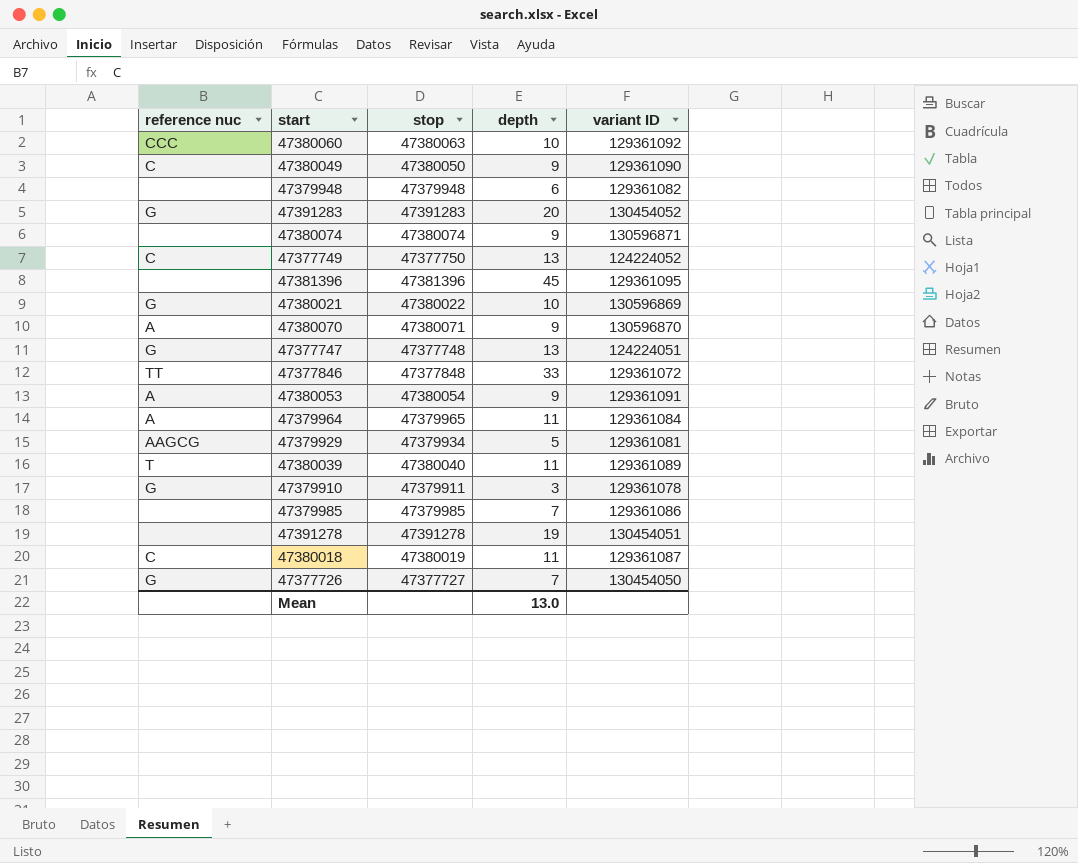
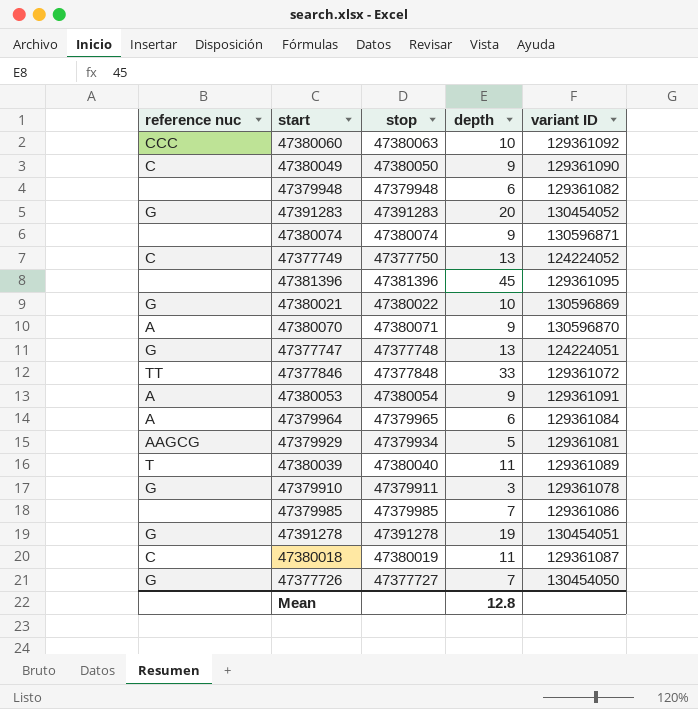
47379964 | depth: 11 -> 6
47391278 | reference nuc: none -> G
Mean | depth: 13.0 -> 12.8

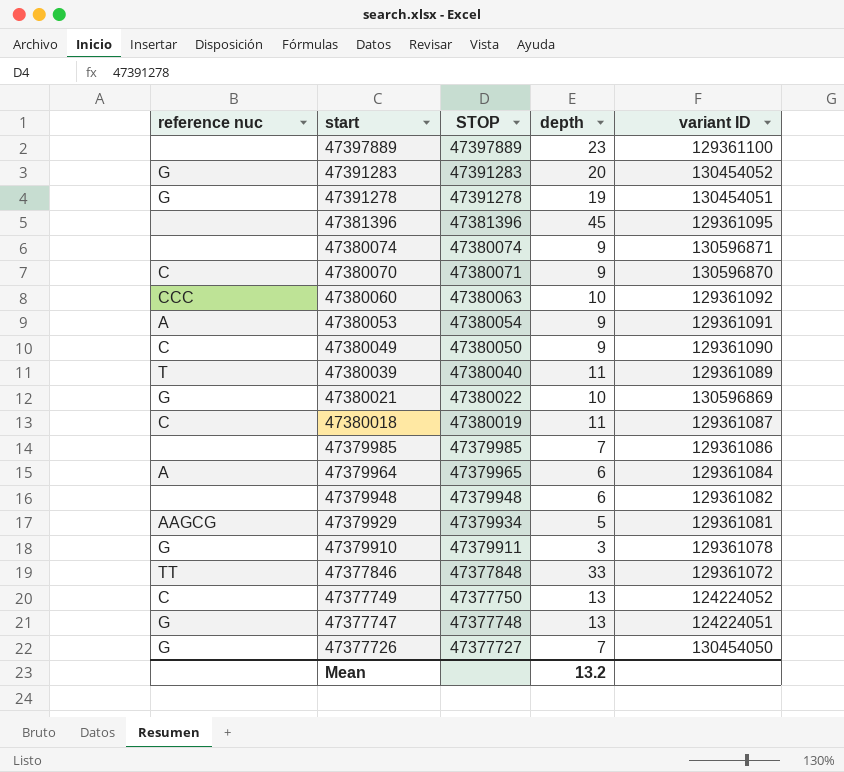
row order: none -> start descending
column name: stop -> STOP
row 47397889: none -> none | 47397889 | 23 | 129361100
47380070 | reference nuc: A -> C
Mean | depth: 12.8 -> 13.2

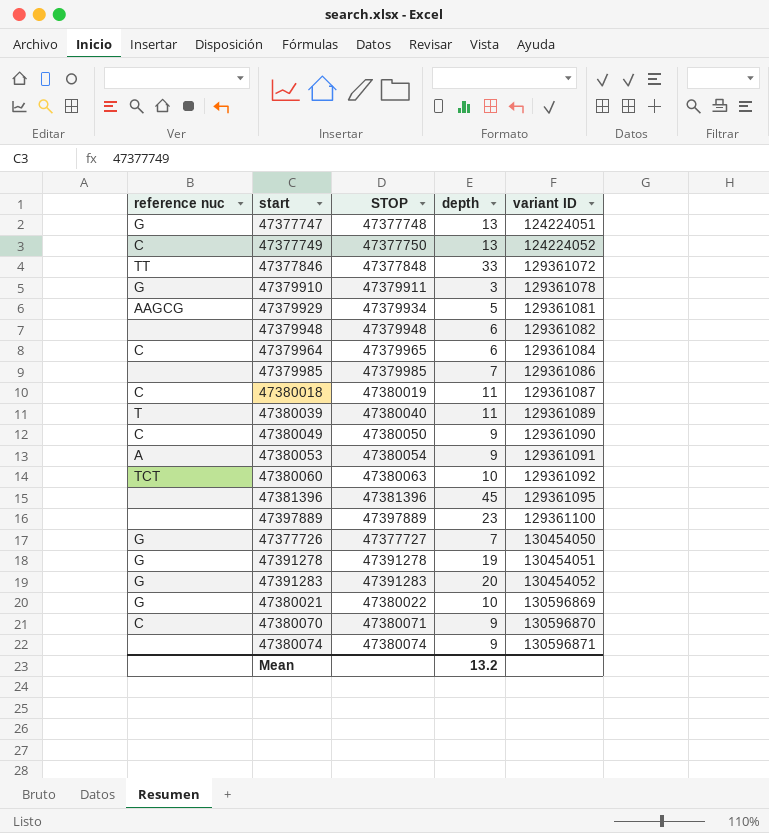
row order: start descending -> variant ID ascending
47379964 | reference nuc: A -> C
47380060 | reference nuc: CCC -> TCT

